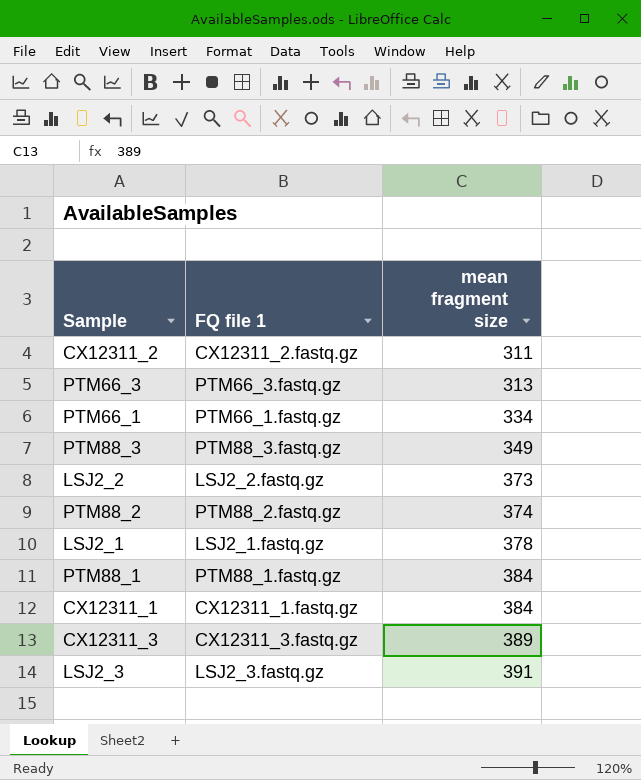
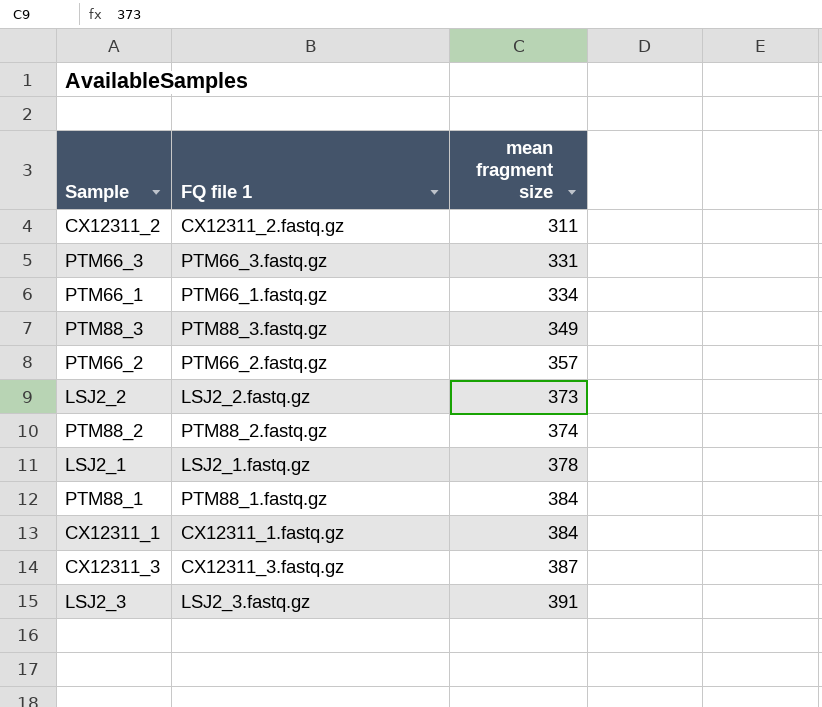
PTM66_3 | mean fragment size: 313 -> 331
row PTM66_2: none -> PTM66_2.fastq.gz | 357
CX12311_3 | mean fragment size: 389 -> 387

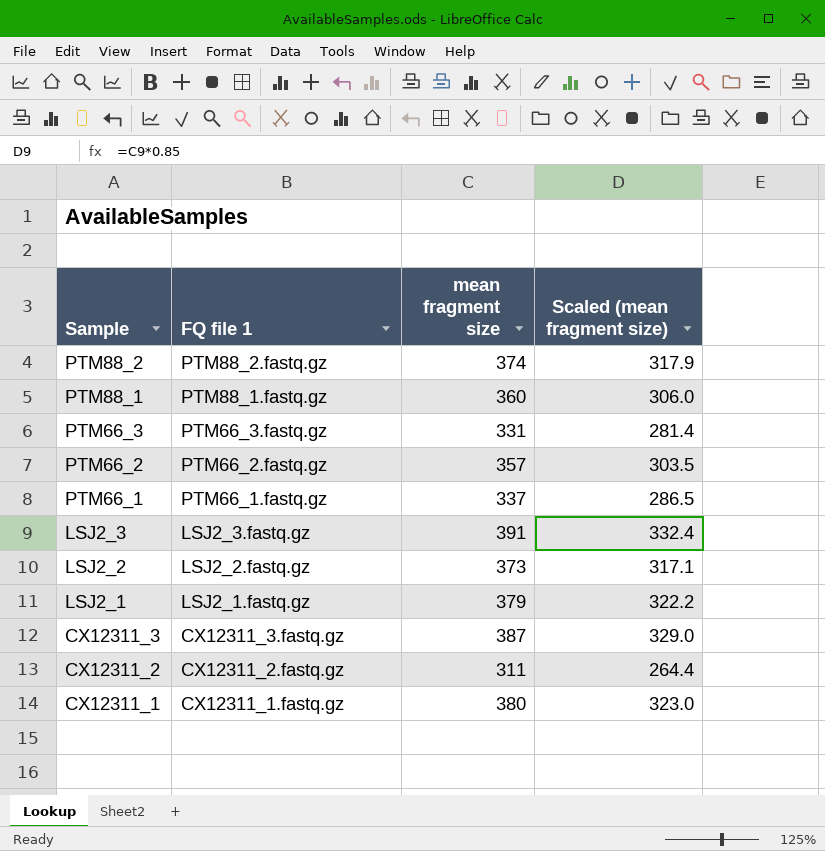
row order: mean fragment size ascending -> Sample descending
column Scaled (mean fragment size) | formula: none -> [mean fragment size] * 0.85
row PTM88_3: PTM88_3.fastq.gz | 349 -> none
PTM88_1 | mean fragment size: 384 -> 360
PTM66_1 | mean fragment size: 334 -> 337
LSJ2_1 | mean fragment size: 378 -> 379
CX12311_1 | mean fragment size: 384 -> 380

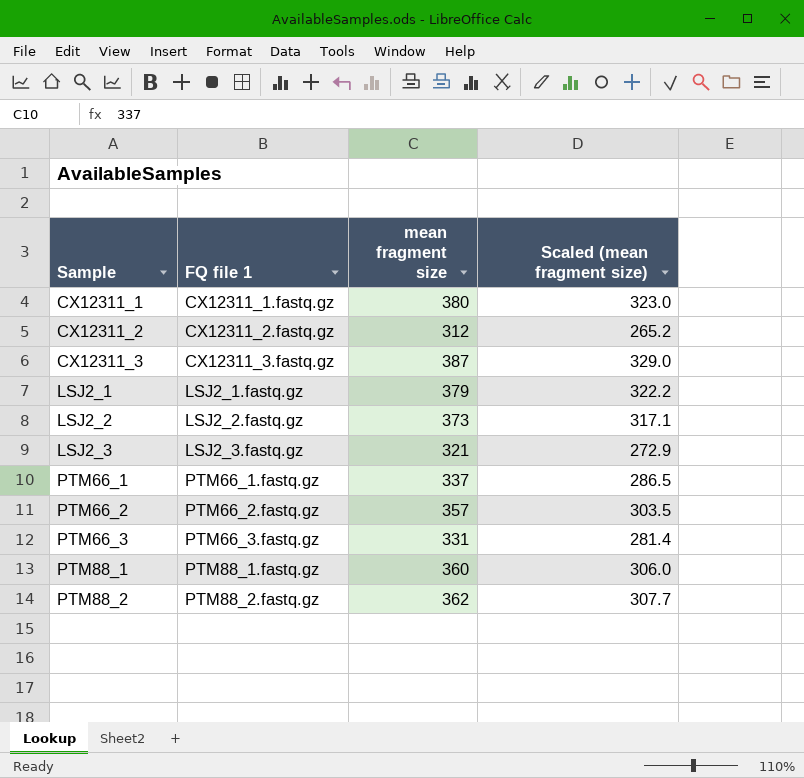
row order: Sample descending -> Sample ascending
CX12311_2 | mean fragment size: 311 -> 312
CX12311_2 | Scaled (mean fragment size): 264.4 -> 265.2
LSJ2_3 | mean fragment size: 391 -> 321
LSJ2_3 | Scaled (mean fragment size): 332.4 -> 272.9
PTM88_2 | mean fragment size: 374 -> 362
PTM88_2 | Scaled (mean fragment size): 317.9 -> 307.7

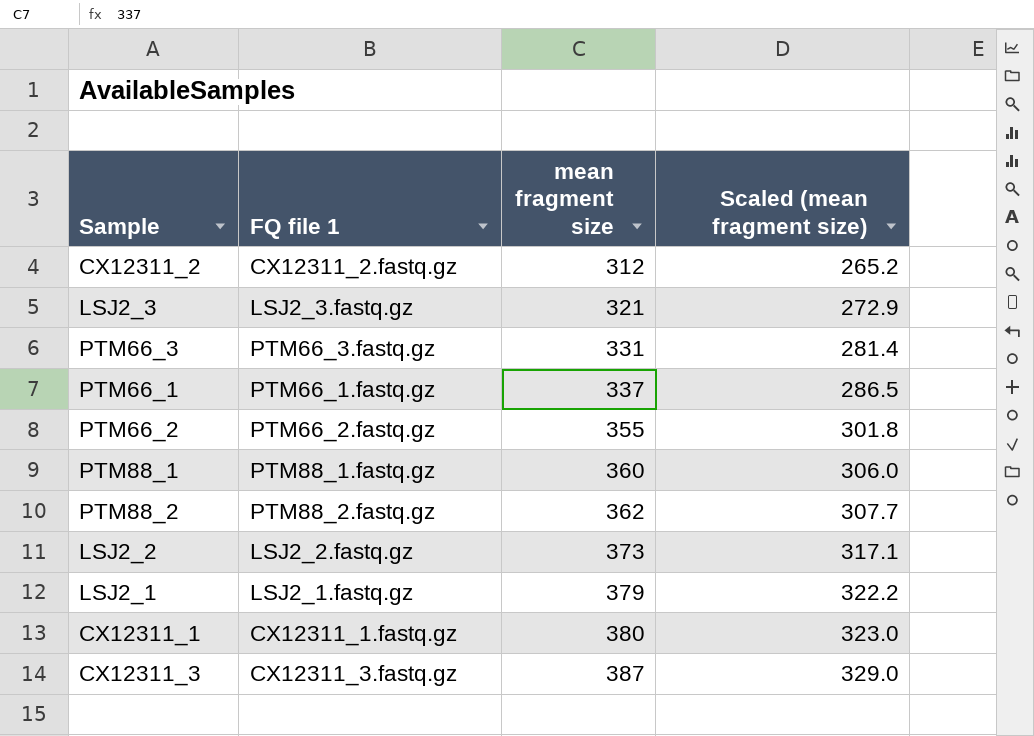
row order: Sample ascending -> mean fragment size ascending
PTM66_2 | mean fragment size: 357 -> 355
PTM66_2 | Scaled (mean fragment size): 303.5 -> 301.8

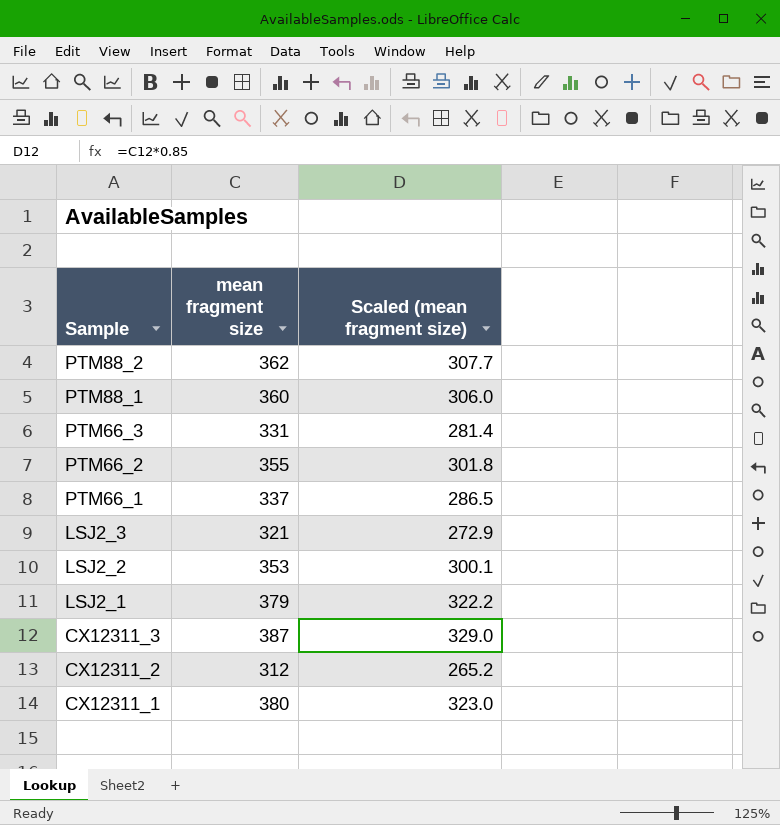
row order: mean fragment size ascending -> Sample descending
column FQ file 1 | position: 2 -> none
LSJ2_2 | mean fragment size: 373 -> 353
LSJ2_2 | Scaled (mean fragment size): 317.1 -> 300.1

